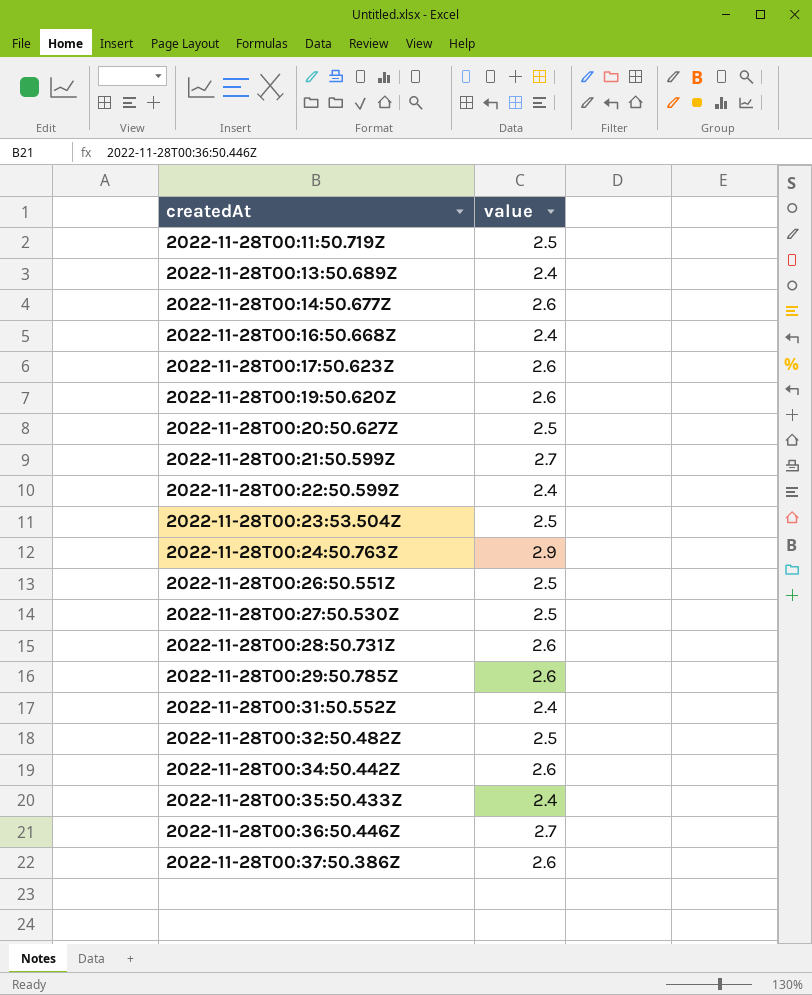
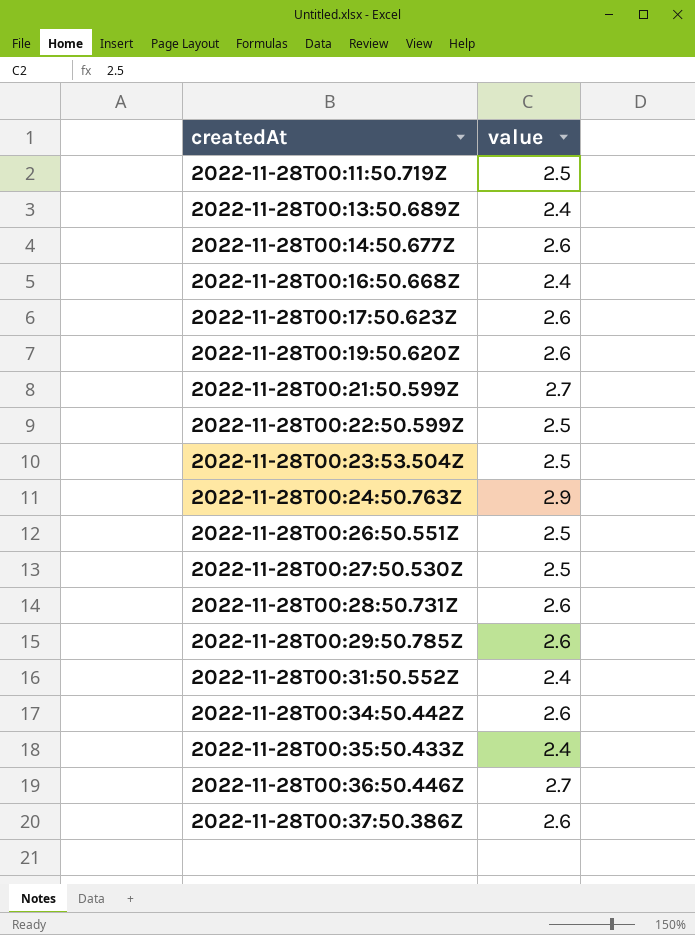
row 2022-11-28T00:20:50.627Z: 2.5 -> none
row 2022-11-28T00:32:50.482Z: 2.5 -> none
2022-11-28T00:22:50.599Z | value: 2.4 -> 2.5

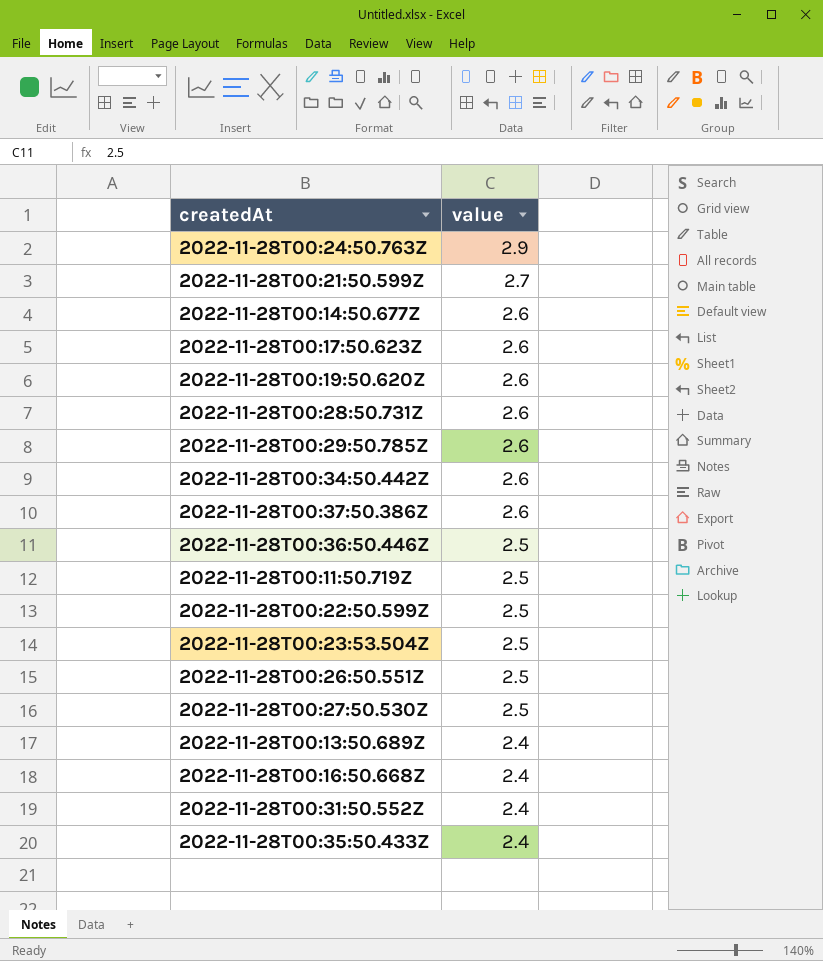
row order: createdAt ascending -> value descending
2022-11-28T00:36:50.446Z | value: 2.7 -> 2.5

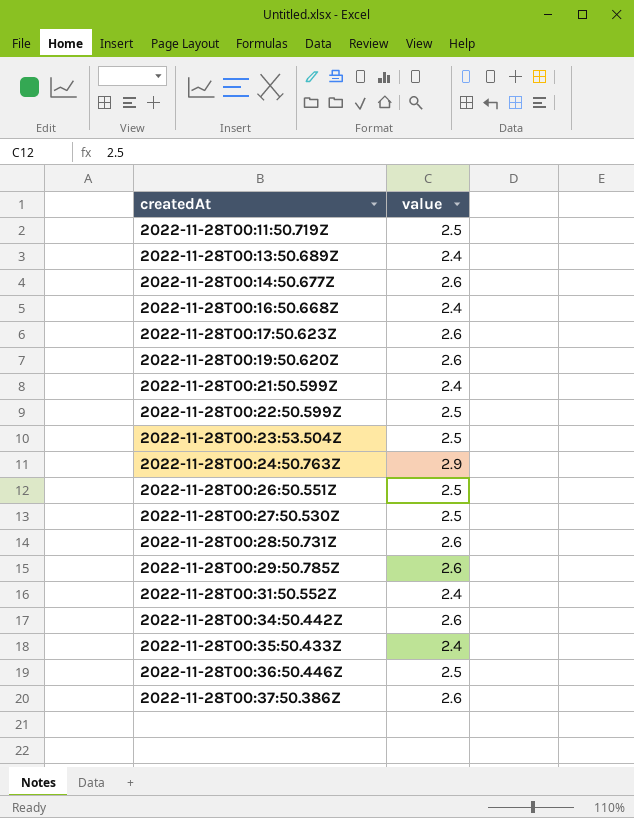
row order: value descending -> createdAt ascending
2022-11-28T00:21:50.599Z | value: 2.7 -> 2.4

